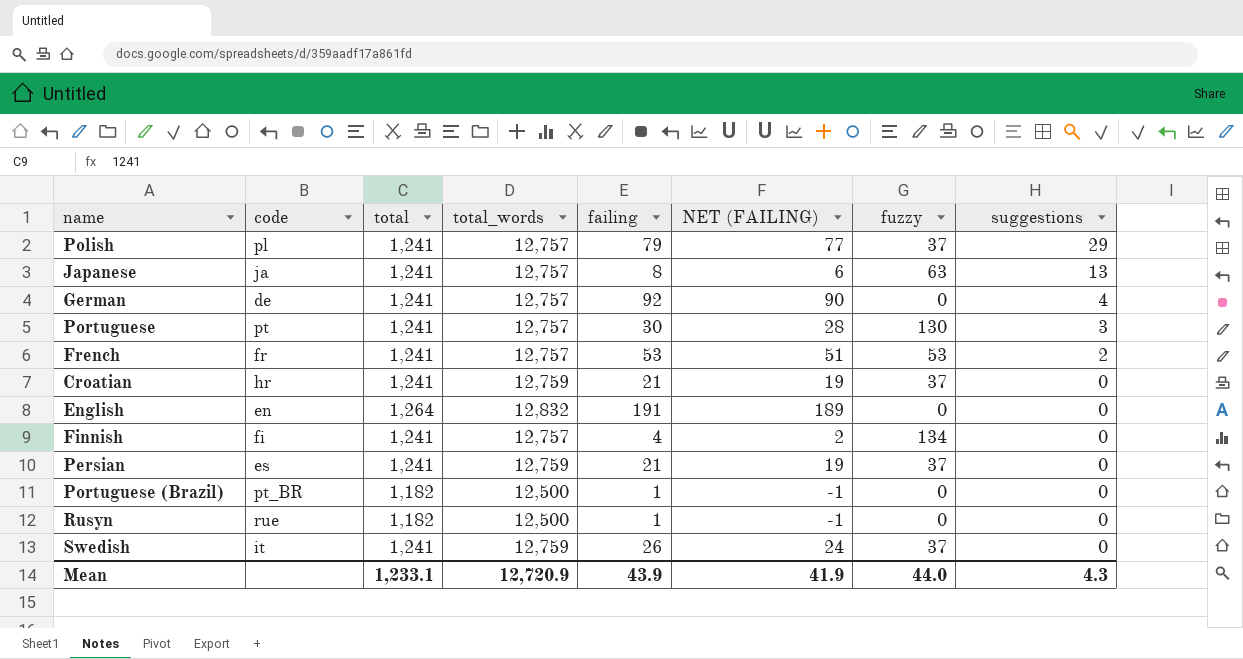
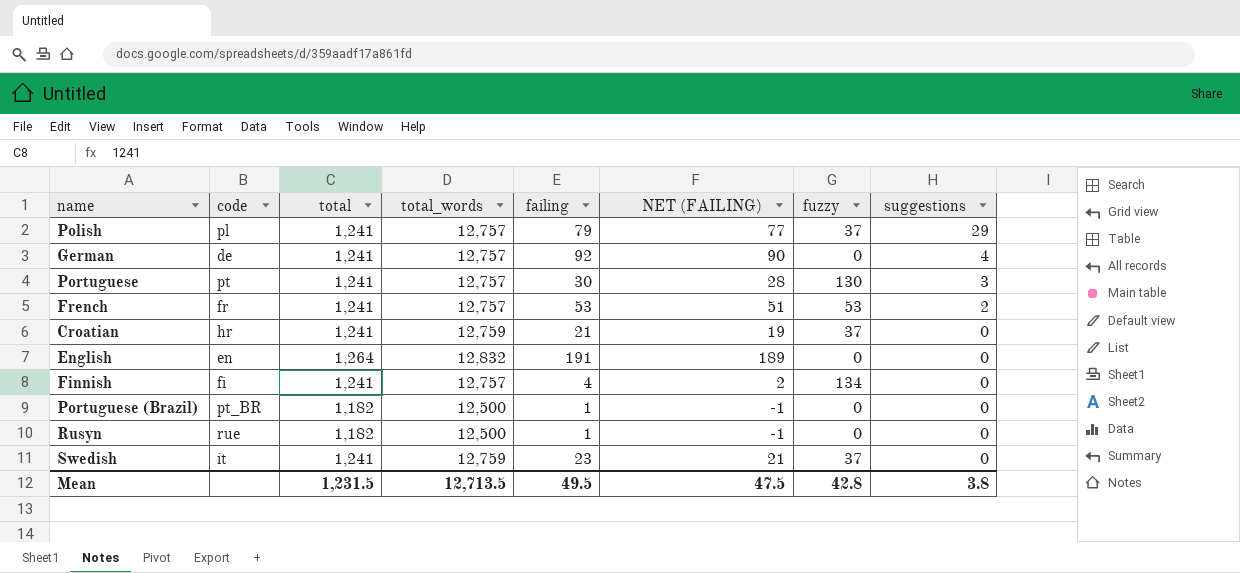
row Japanese: ja | 1,241 | 12,757 | 8 | 6 | 63 | 13 -> none
row Persian: es | 1,241 | 12,759 | 21 | 19 | 37 | 0 -> none
Swedish | failing: 26 -> 23
Swedish | NET (FAILING): 24 -> 21
Mean | total: 1,233.1 -> 1,231.5
Mean | total_words: 12,720.9 -> 12,713.5
Mean | failing: 43.9 -> 49.5
Mean | NET (FAILING): 41.9 -> 47.5
Mean | fuzzy: 44.0 -> 42.8
Mean | suggestions: 4.3 -> 3.8

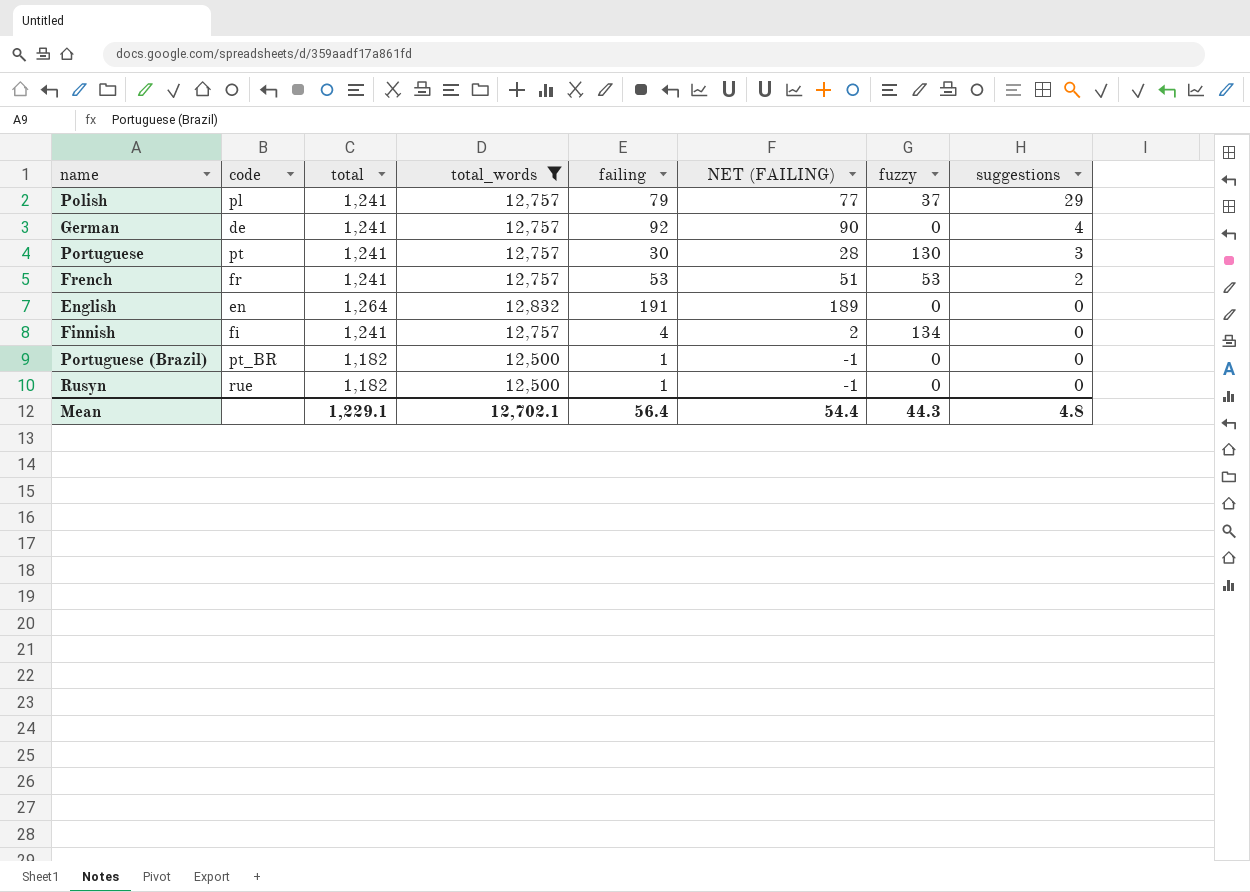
filter: none -> total_words != 12,759
Mean | total: 1,231.5 -> 1,229.1
Mean | total_words: 12,713.5 -> 12,702.1
Mean | failing: 49.5 -> 56.4
Mean | NET (FAILING): 47.5 -> 54.4
Mean | fuzzy: 42.8 -> 44.3
Mean | suggestions: 3.8 -> 4.8

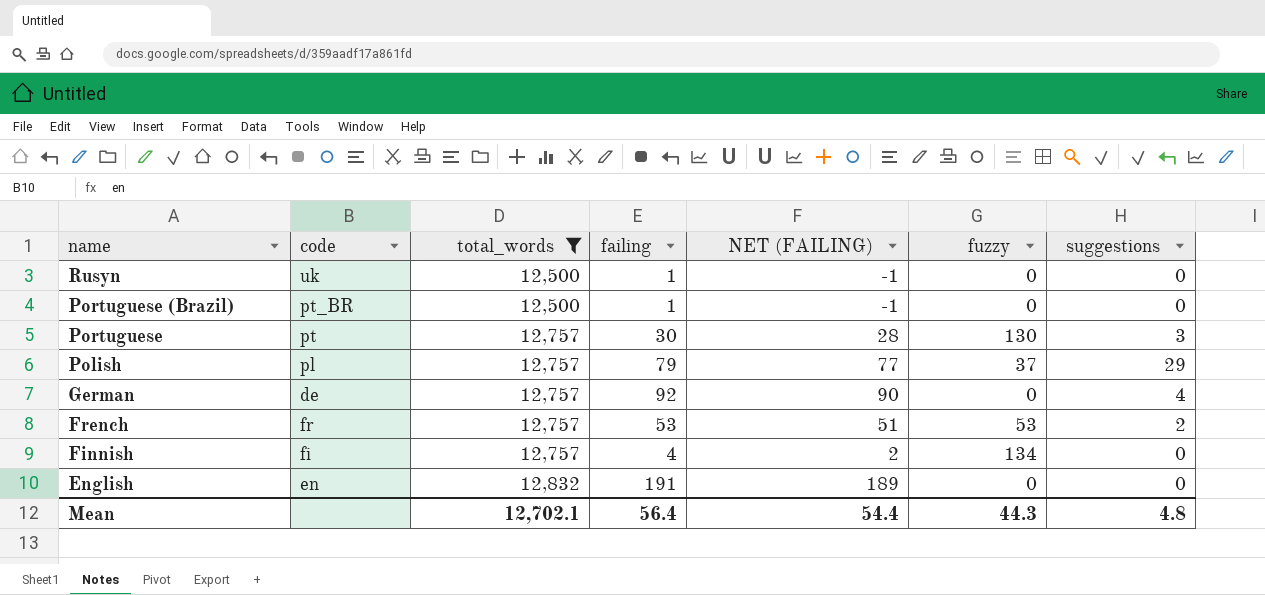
row order: suggestions descending -> name descending
column total | position: 3 -> none
Rusyn | code: rue -> uk

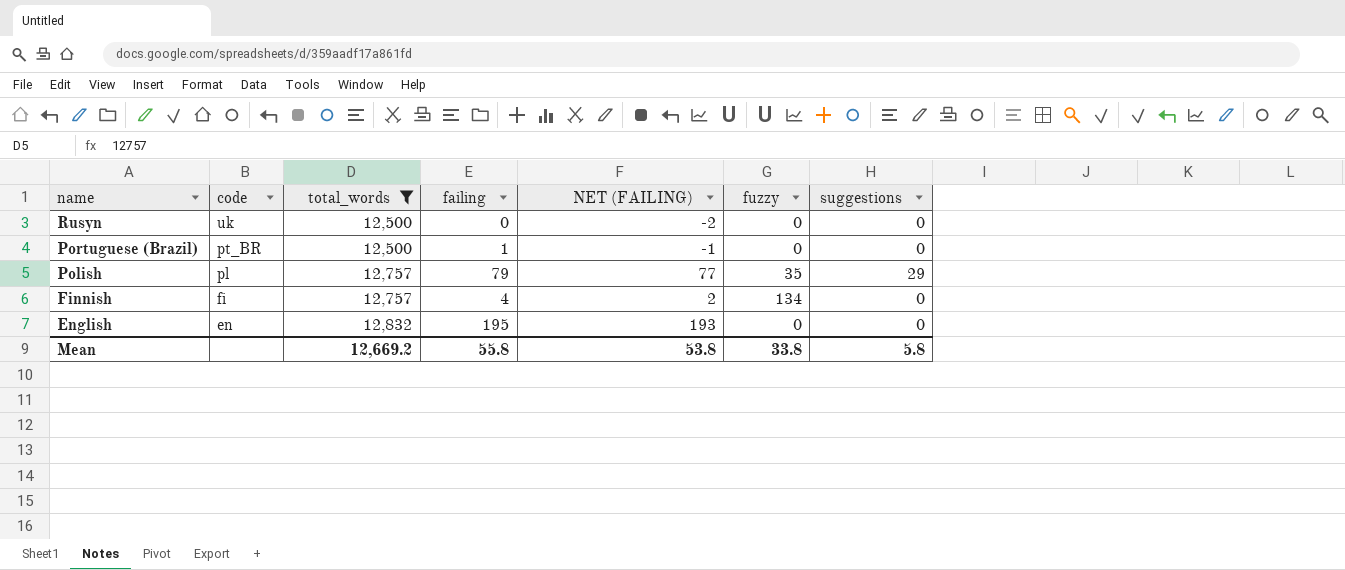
row Portuguese: pt | 12,757 | 30 | 28 | 130 | 3 -> none
row German: de | 12,757 | 92 | 90 | 0 | 4 -> none
row French: fr | 12,757 | 53 | 51 | 53 | 2 -> none
Rusyn | failing: 1 -> 0
Rusyn | NET (FAILING): -1 -> -2
Polish | fuzzy: 37 -> 35
English | failing: 191 -> 195
English | NET (FAILING): 189 -> 193
Mean | total_words: 12,702.1 -> 12,669.2
Mean | failing: 56.4 -> 55.8
Mean | NET (FAILING): 54.4 -> 53.8
Mean | fuzzy: 44.3 -> 33.8
Mean | suggestions: 4.8 -> 5.8

